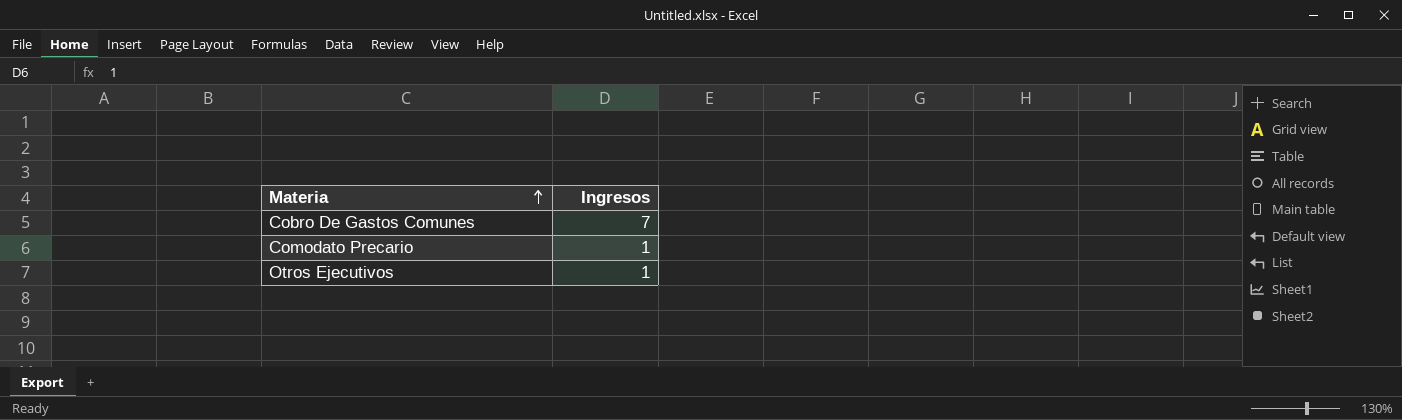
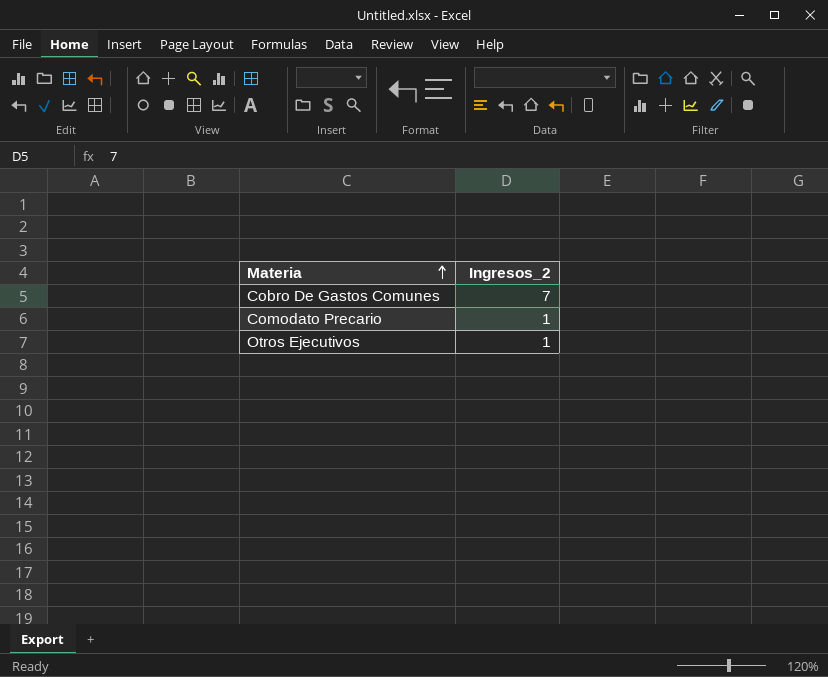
column name: Ingresos -> Ingresos_2

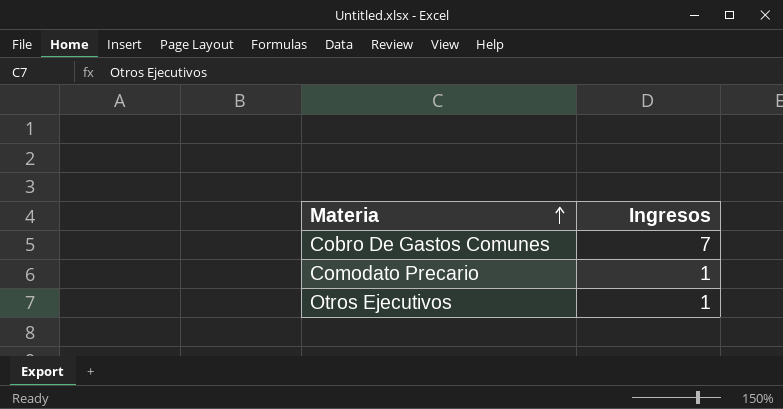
column name: Ingresos_2 -> Ingresos

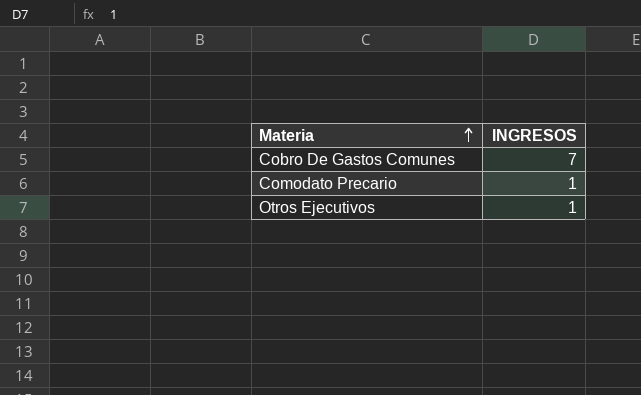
column name: Ingresos -> INGRESOS

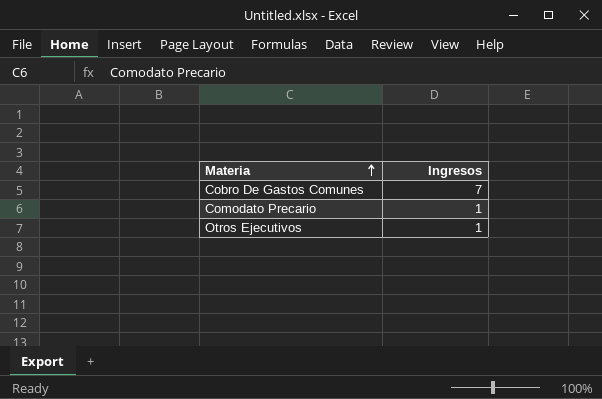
column name: INGRESOS -> Ingresos

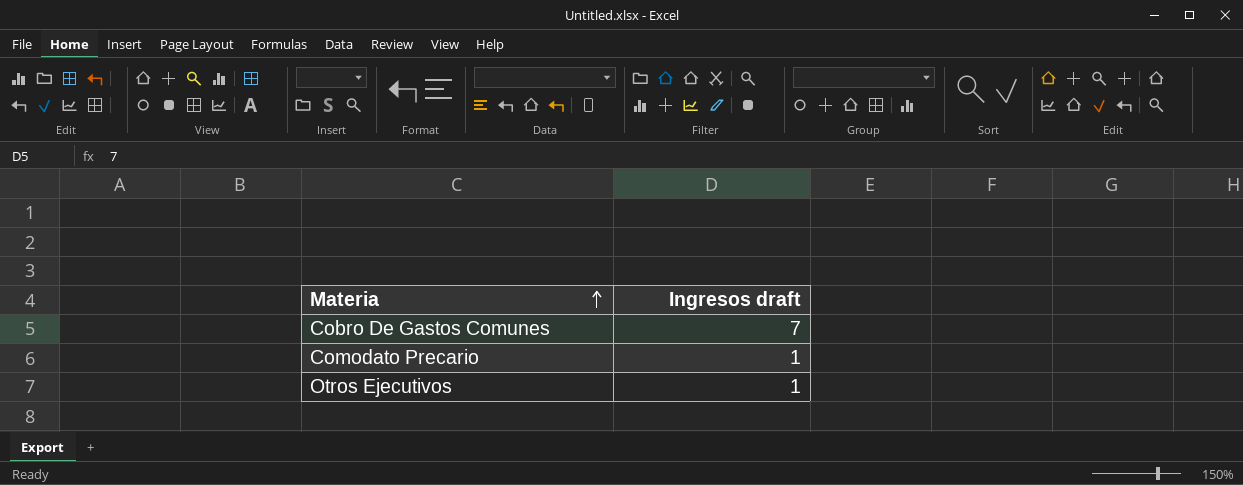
column name: Ingresos -> Ingresos draft

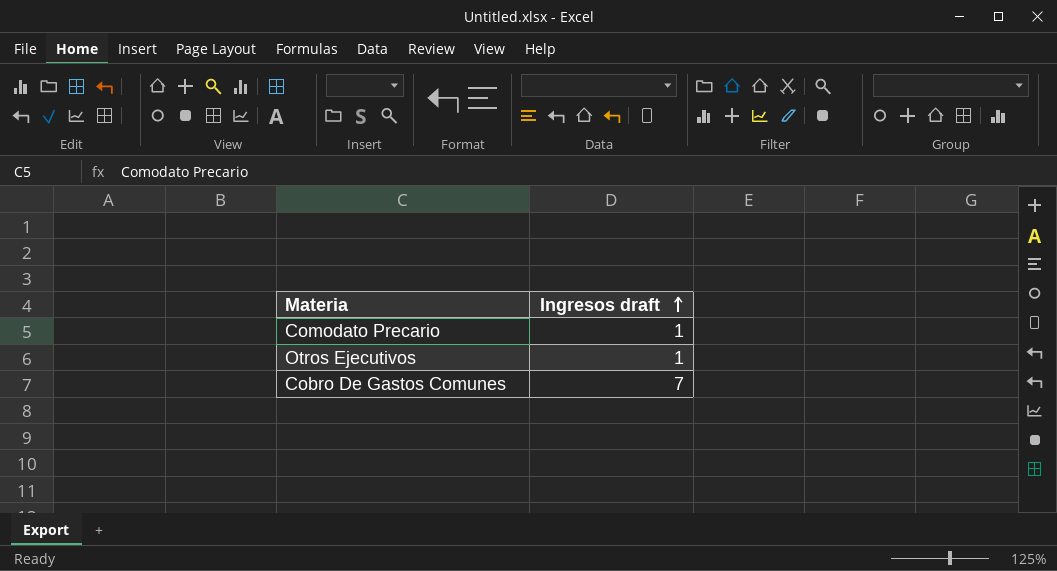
row order: Materia ascending -> Ingresos draft ascending

